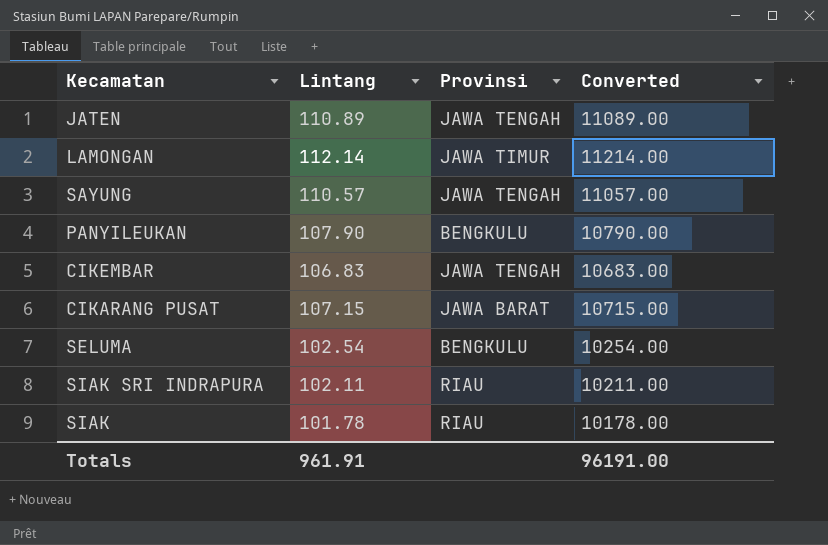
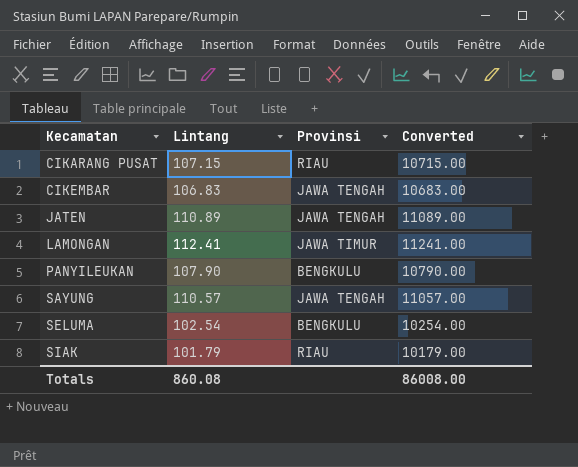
row order: none -> Kecamatan ascending
row SIAK SRI INDRAPURA: 102.11 | RIAU | 10211.00 -> none
CIKARANG PUSAT | Provinsi: JAWA BARAT -> RIAU
LAMONGAN | Lintang: 112.14 -> 112.41
LAMONGAN | Converted: 11214.00 -> 11241.00
SIAK | Lintang: 101.78 -> 101.79
SIAK | Converted: 10178.00 -> 10179.00
Totals | Lintang: 961.91 -> 860.08
Totals | Converted: 96191.00 -> 86008.00

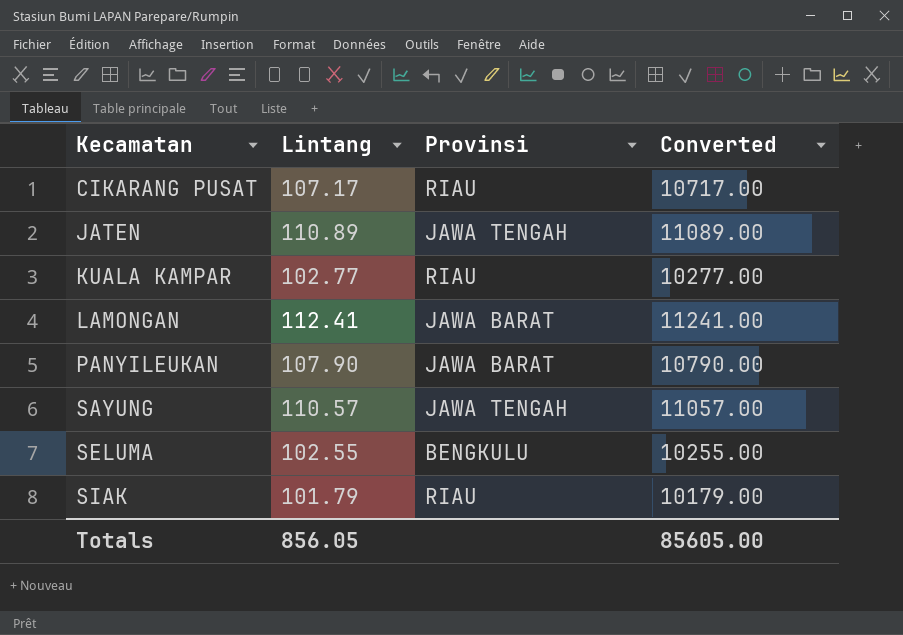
row CIKEMBAR: 106.83 | JAWA TENGAH | 10683.00 -> none
CIKARANG PUSAT | Lintang: 107.15 -> 107.17
CIKARANG PUSAT | Converted: 10715.00 -> 10717.00
row KUALA KAMPAR: none -> 102.77 | RIAU | 10277.00
LAMONGAN | Provinsi: JAWA TIMUR -> JAWA BARAT
PANYILEUKAN | Provinsi: BENGKULU -> JAWA BARAT
SELUMA | Lintang: 102.54 -> 102.55
SELUMA | Converted: 10254.00 -> 10255.00
Totals | Lintang: 860.08 -> 856.05
Totals | Converted: 86008.00 -> 85605.00

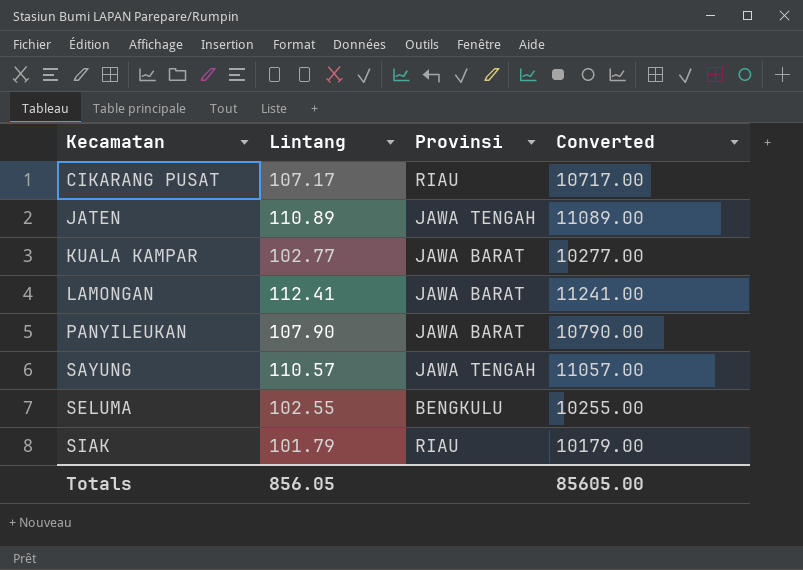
KUALA KAMPAR | Provinsi: RIAU -> JAWA BARAT

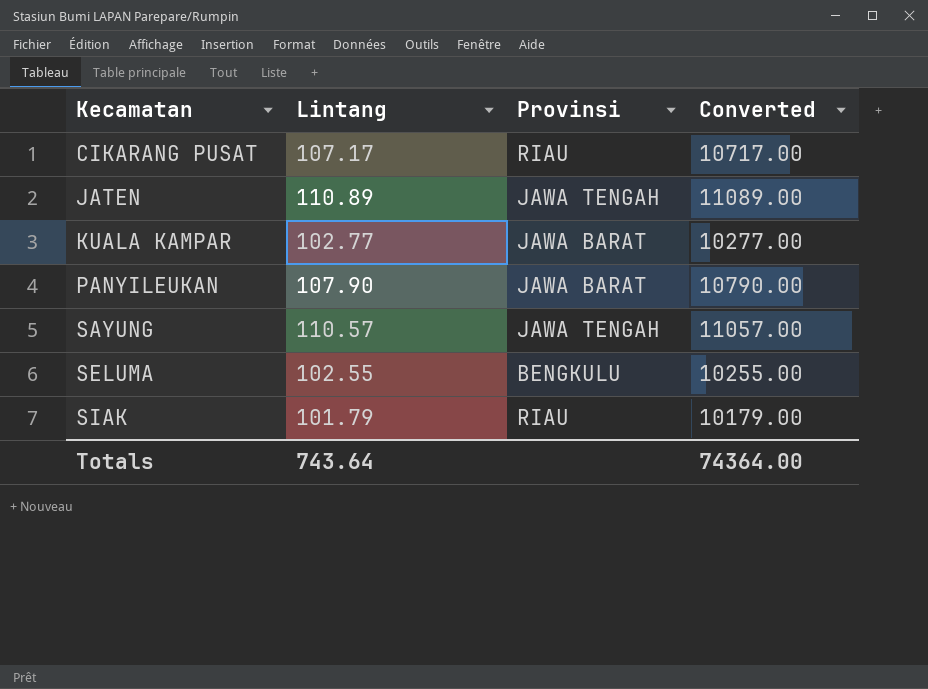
row LAMONGAN: 112.41 | JAWA BARAT | 11241.00 -> none
Totals | Lintang: 856.05 -> 743.64
Totals | Converted: 85605.00 -> 74364.00

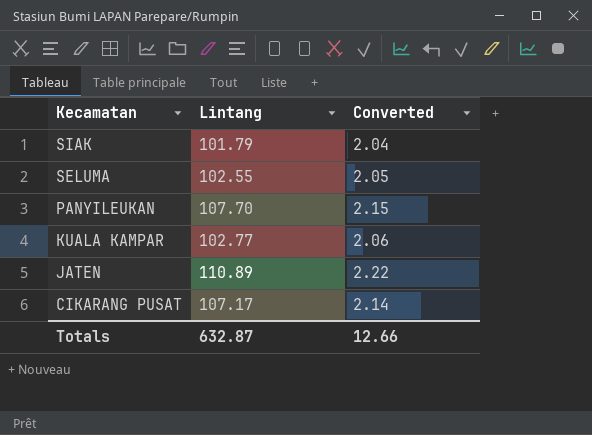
row order: Kecamatan ascending -> Kecamatan descending
column Provinsi | position: 3 -> none
column Converted | formula: [Lintang] * 100 -> [Lintang] * 0.02
row SAYUNG: 110.57 | JAWA TENGAH | 11057.00 -> none
PANYILEUKAN | Lintang: 107.90 -> 107.70
Totals | Lintang: 743.64 -> 632.87
Totals | Converted: 74364.00 -> 12.66

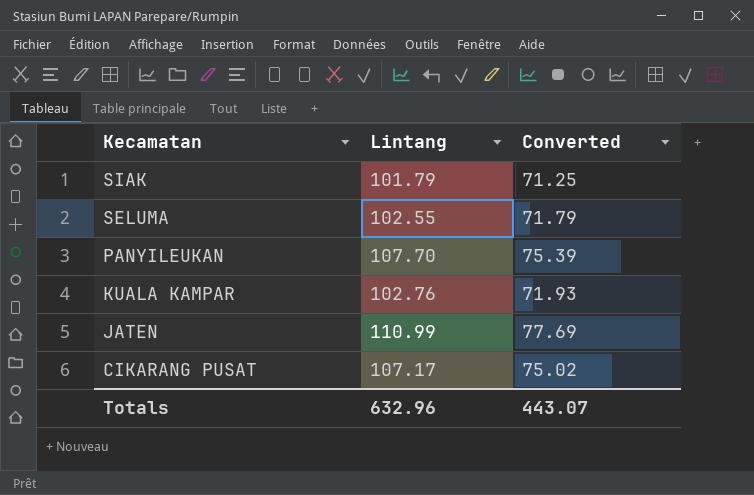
column Converted | formula: [Lintang] * 0.02 -> [Lintang] * 0.7
KUALA KAMPAR | Lintang: 102.77 -> 102.76
JATEN | Lintang: 110.89 -> 110.99
Totals | Lintang: 632.87 -> 632.96
Totals | Converted: 12.66 -> 443.07

